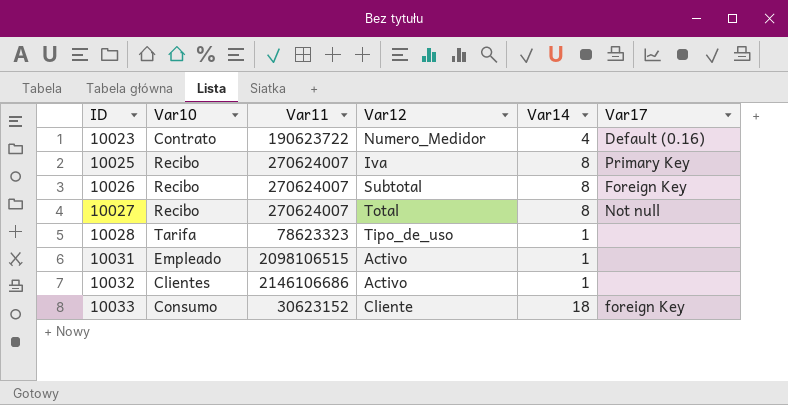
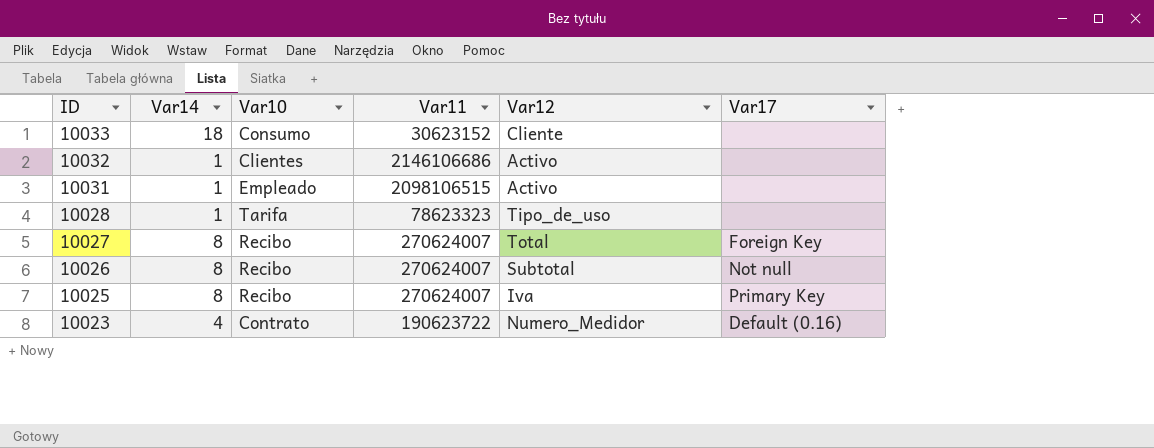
row order: ID ascending -> ID descending
column Var14 | position: 5 -> 2
10033 | Var17: foreign Key -> none
10027 | Var17: Not null -> Foreign Key
10026 | Var17: Foreign Key -> Not null

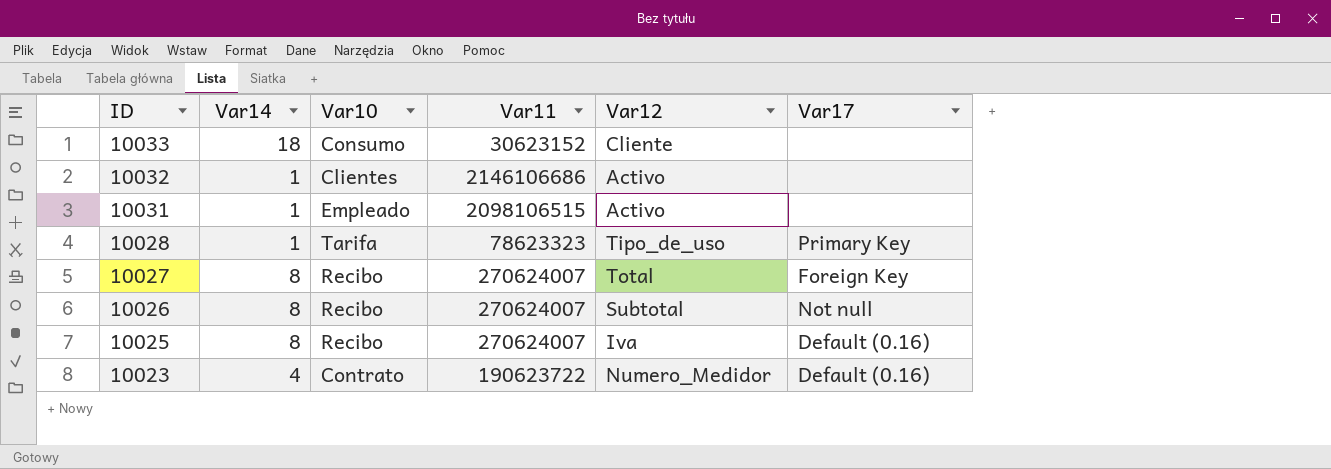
10028 | Var17: none -> Primary Key
10025 | Var17: Primary Key -> Default (0.16)

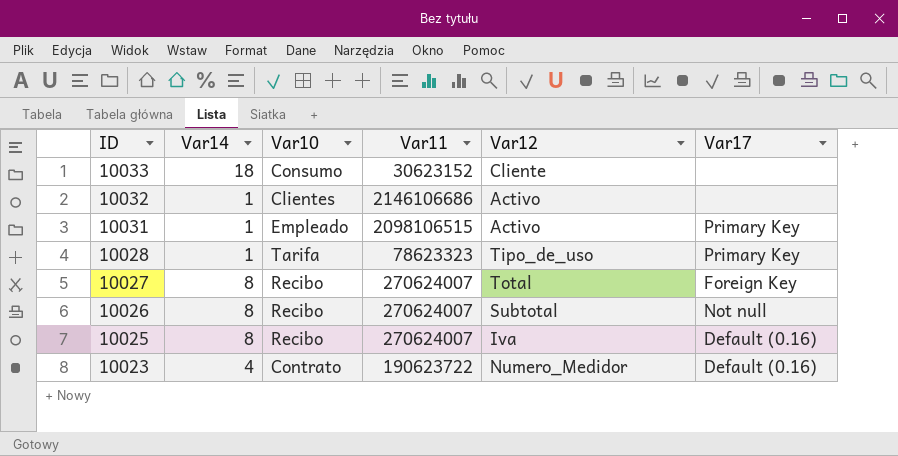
10031 | Var17: none -> Primary Key

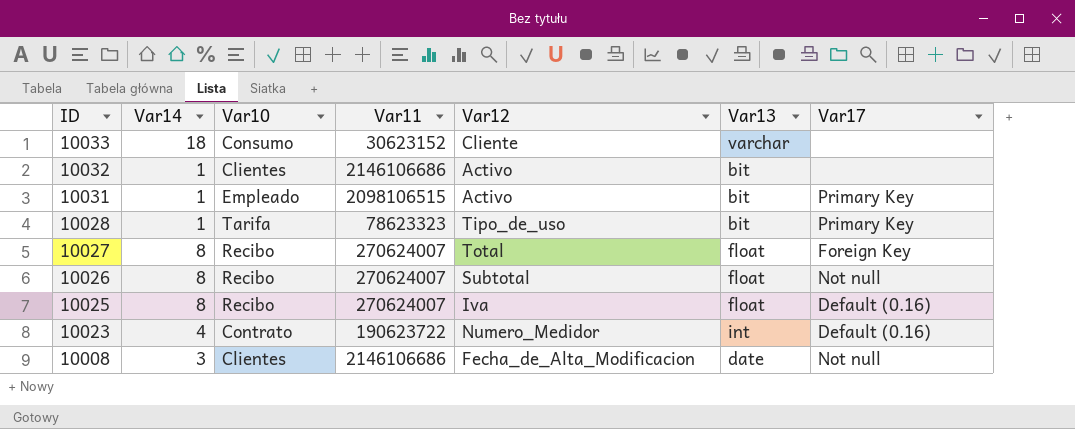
column Var13 | position: none -> 6
row 10008: none -> 3 | Clientes | 2146106686 | Fecha_de_Alta_Modificacion | date | Not null

